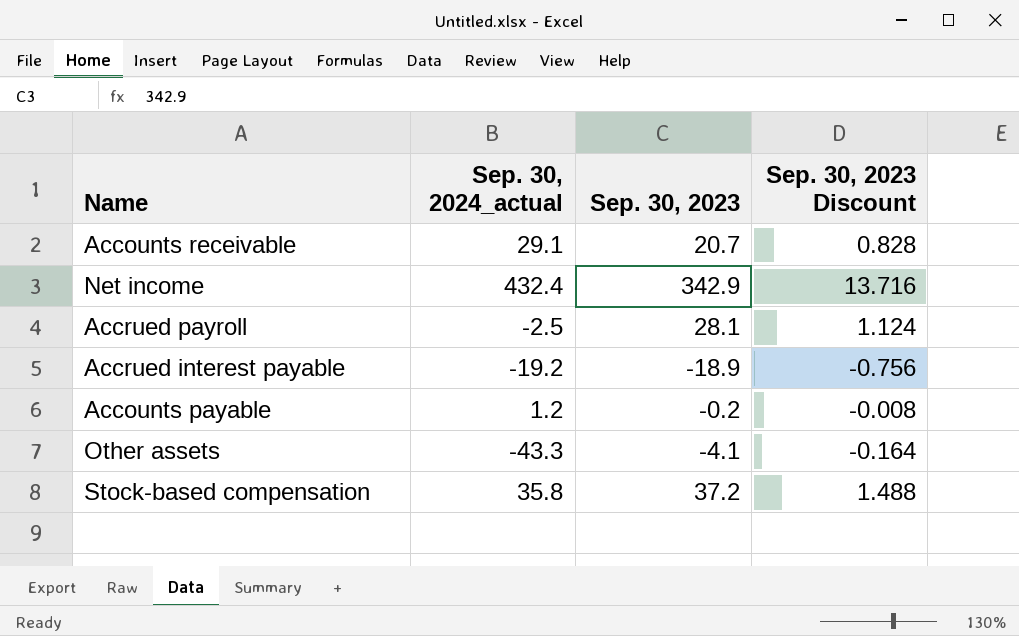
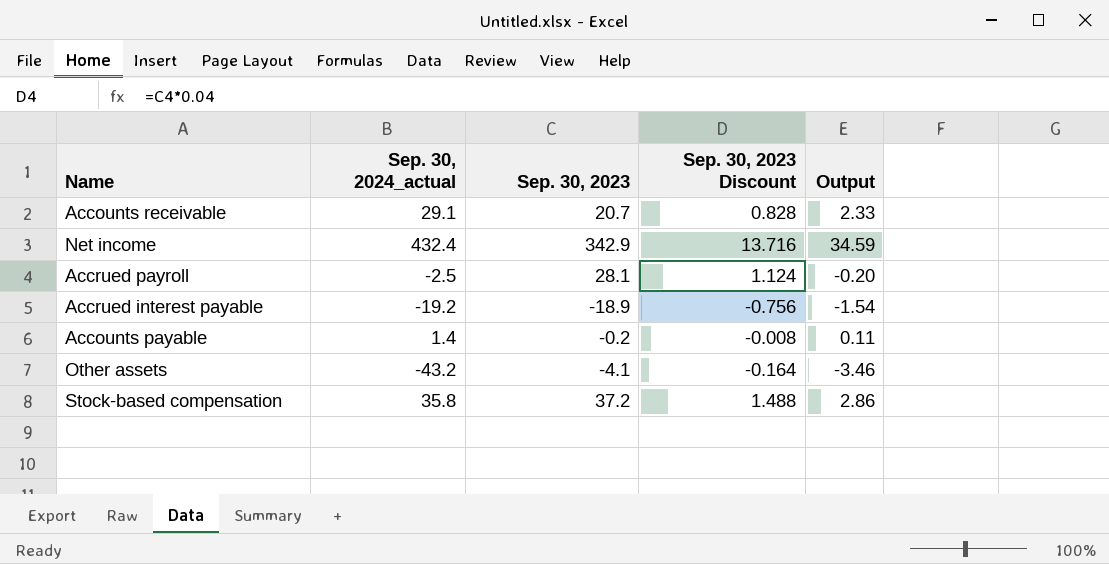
column Output | formula: none -> [Sep. 30, 2024_actual] * 0.08
Accounts payable | Sep. 30, 2024_actual: 1.2 -> 1.4
Other assets | Sep. 30, 2024_actual: -43.3 -> -43.2

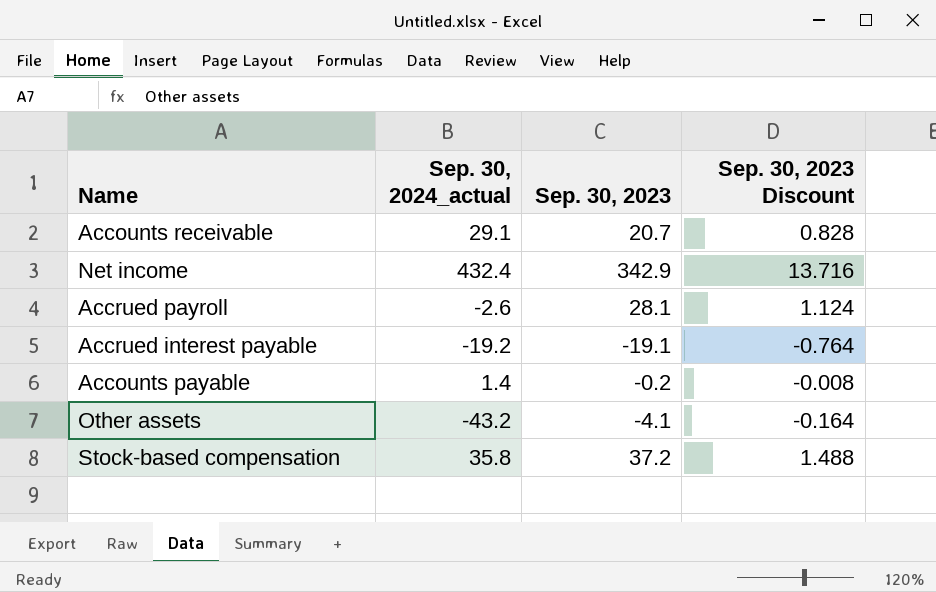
column Output | formula: [Sep. 30, 2024_actual] * 0.08 -> none
Accrued payroll | Sep. 30, 2024_actual: -2.5 -> -2.6
Accrued interest payable | Sep. 30, 2023: -18.9 -> -19.1
Accrued interest payable | Sep. 30, 2023 Discount: -0.756 -> -0.764

